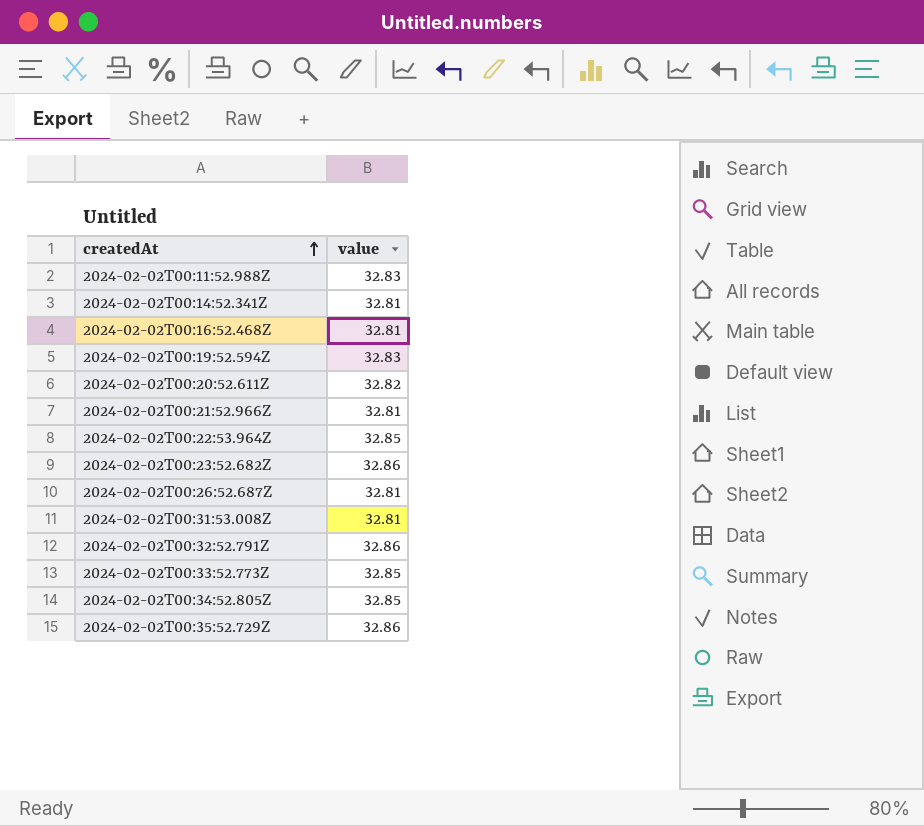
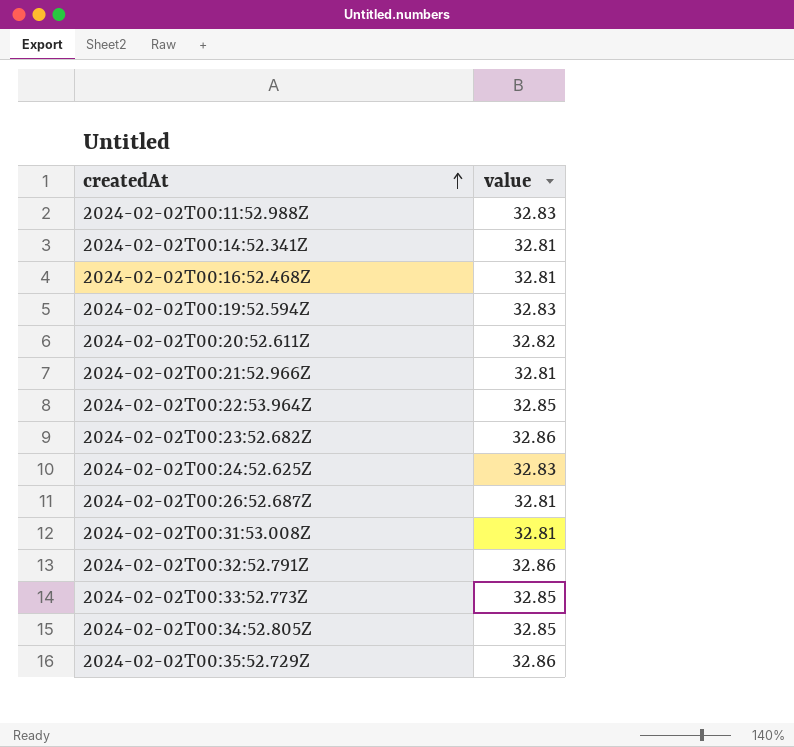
row 2024-02-02T00:24:52.625Z: none -> 32.83

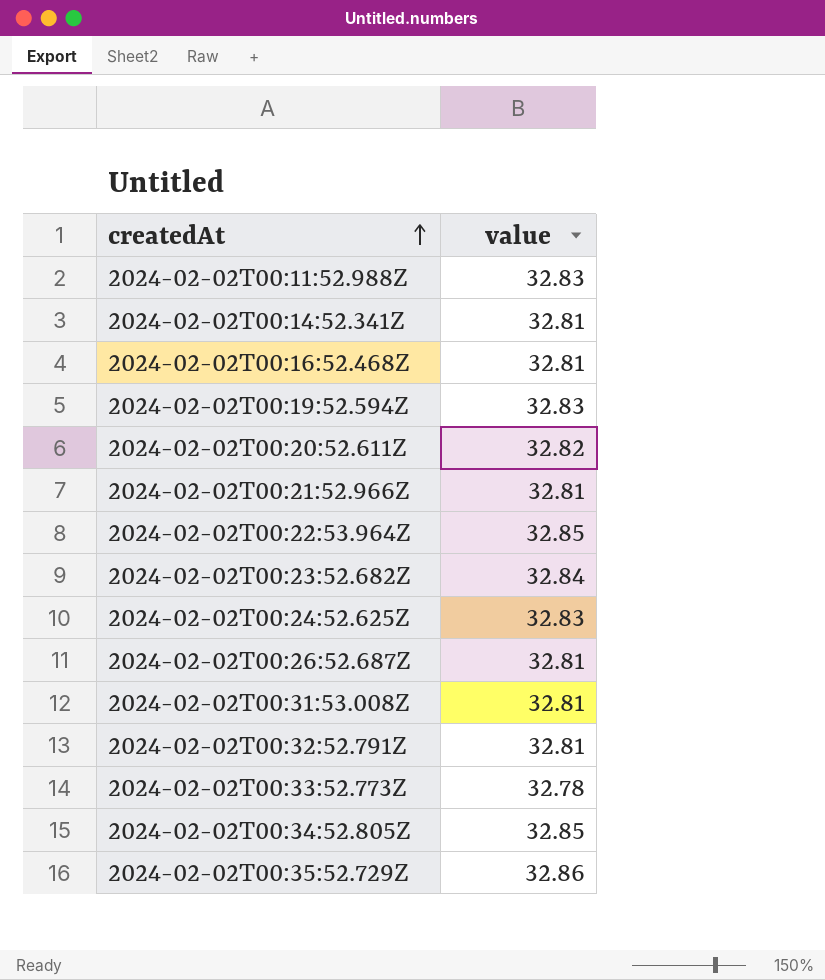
2024-02-02T00:23:52.682Z | value: 32.86 -> 32.84
2024-02-02T00:32:52.791Z | value: 32.86 -> 32.81
2024-02-02T00:33:52.773Z | value: 32.85 -> 32.78

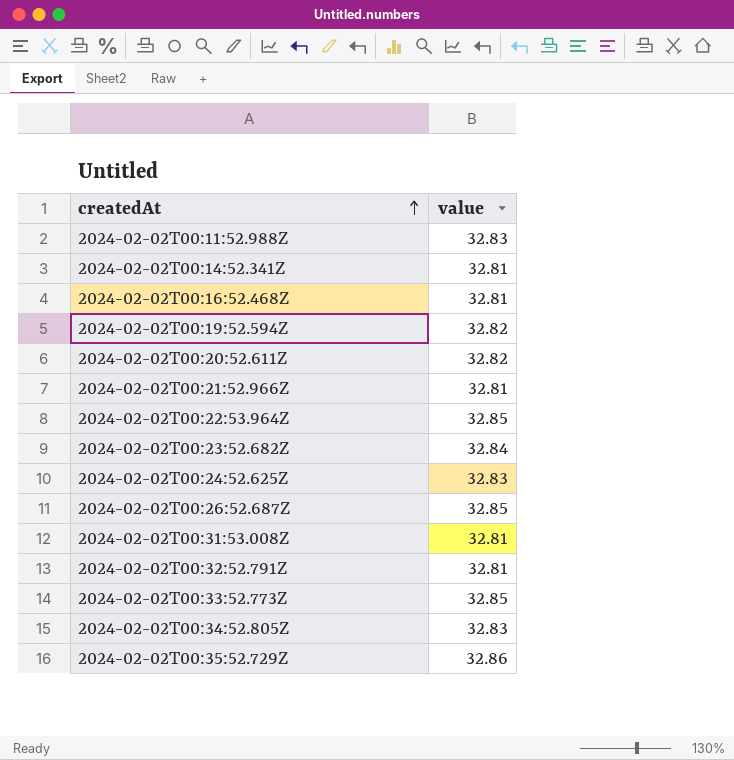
2024-02-02T00:19:52.594Z | value: 32.83 -> 32.82
2024-02-02T00:26:52.687Z | value: 32.81 -> 32.85
2024-02-02T00:33:52.773Z | value: 32.78 -> 32.85
2024-02-02T00:34:52.805Z | value: 32.85 -> 32.83

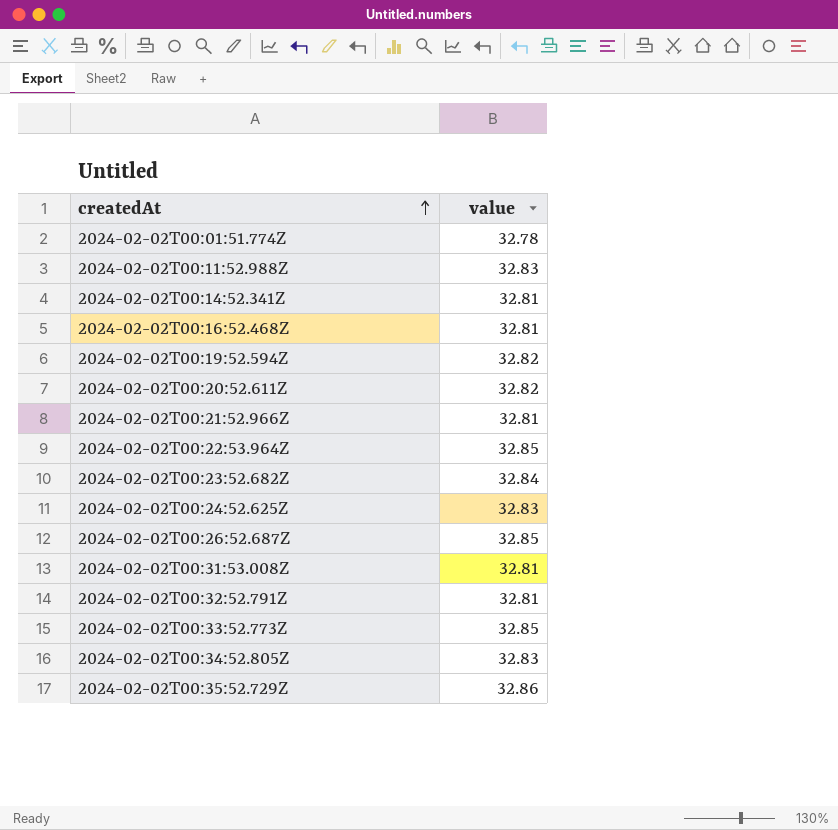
row 2024-02-02T00:01:51.774Z: none -> 32.78

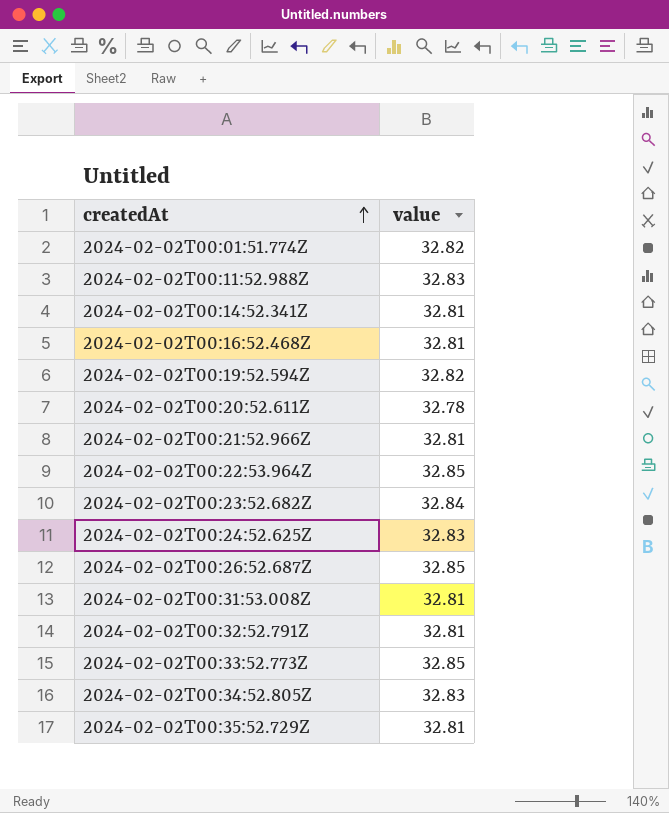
2024-02-02T00:01:51.774Z | value: 32.78 -> 32.82
2024-02-02T00:20:52.611Z | value: 32.82 -> 32.78
2024-02-02T00:35:52.729Z | value: 32.86 -> 32.81

